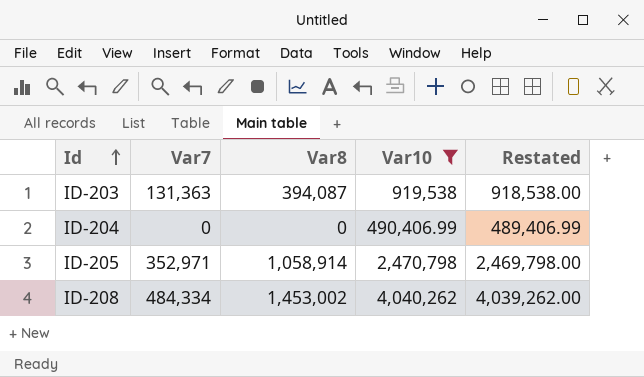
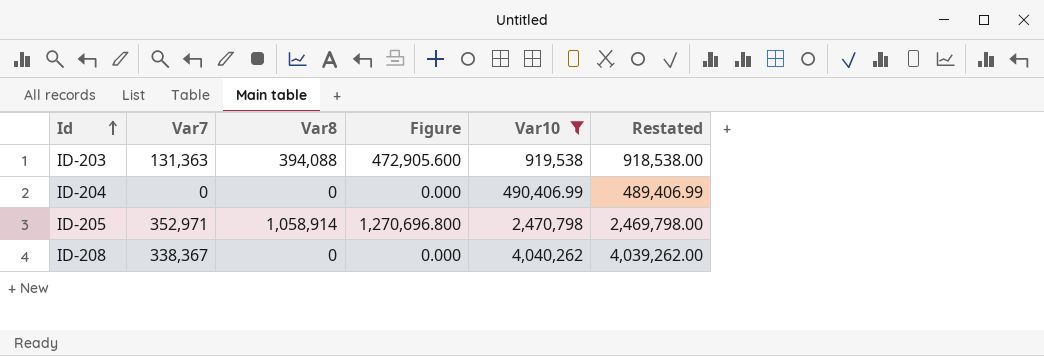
column Figure | formula: none -> [Var8] * 1.2
ID-203 | Var8: 394,087 -> 394,088
ID-208 | Var7: 484,334 -> 338,367
ID-208 | Var8: 1,453,002 -> 0

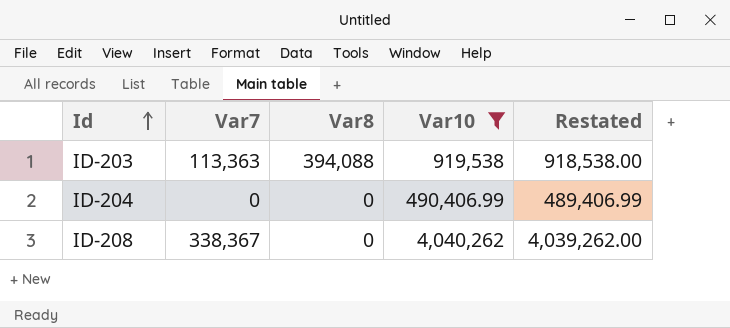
column Figure | formula: [Var8] * 1.2 -> none
row ID-205: 352,971 | 1,058,914 | 1,270,696.800 | 2,470,798 | 2,469,798.00 -> none
ID-203 | Var7: 131,363 -> 113,363

